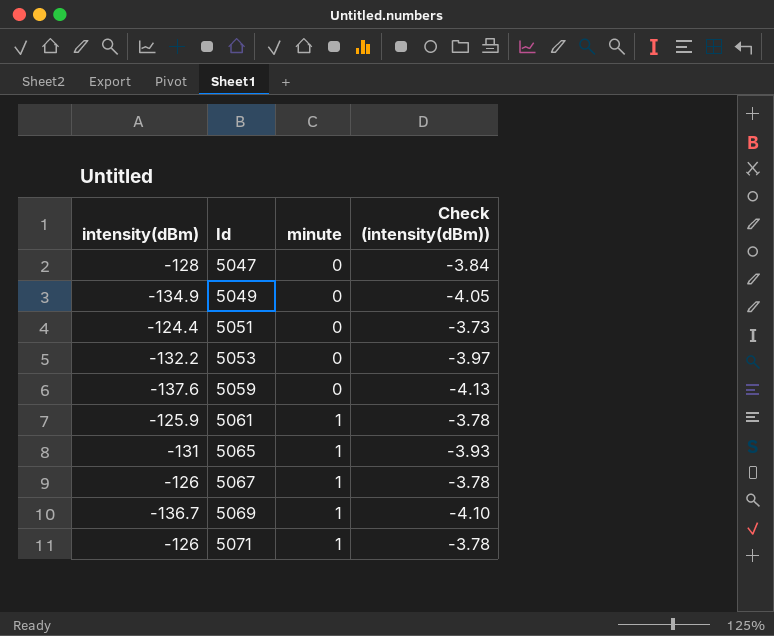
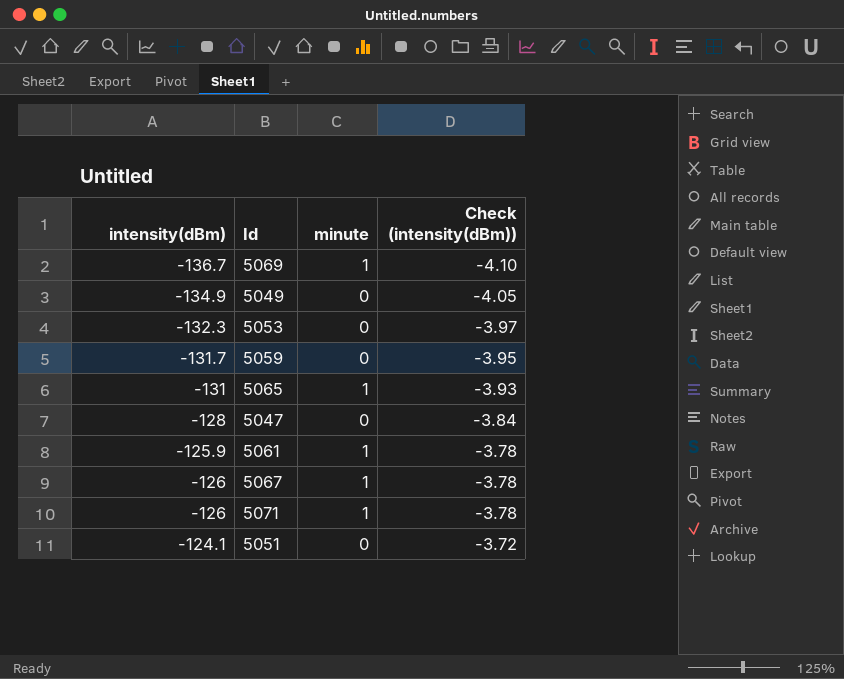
row order: Id ascending -> Check (intensity(dBm)) ascending
5053 | intensity(dBm): -132.2 -> -132.3
5059 | intensity(dBm): -137.6 -> -131.7
5059 | Check (intensity(dBm)): -4.13 -> -3.95
5051 | intensity(dBm): -124.4 -> -124.1
5051 | Check (intensity(dBm)): -3.73 -> -3.72

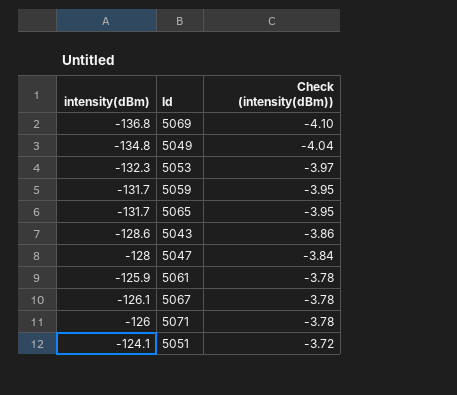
column minute | position: 3 -> none
5069 | intensity(dBm): -136.7 -> -136.8
5049 | intensity(dBm): -134.9 -> -134.8
5049 | Check (intensity(dBm)): -4.05 -> -4.04
5065 | intensity(dBm): -131 -> -131.7
5065 | Check (intensity(dBm)): -3.93 -> -3.95
row 5043: none -> -128.6 | -3.86
5067 | intensity(dBm): -126 -> -126.1

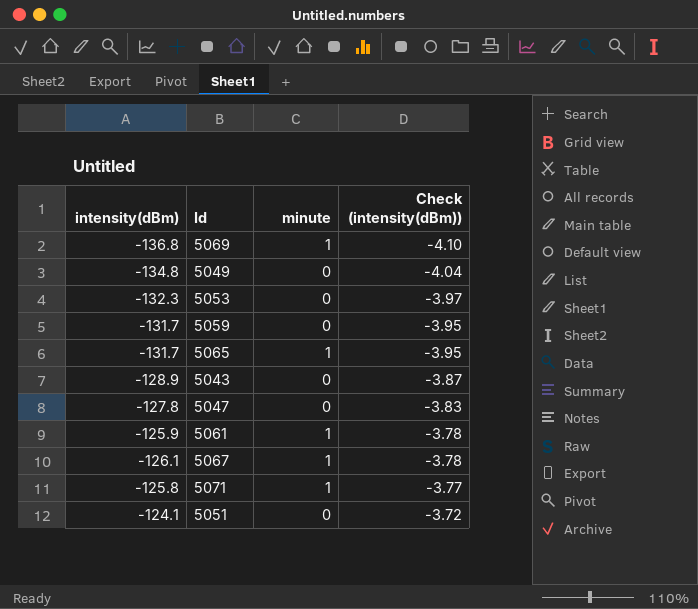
column minute | position: none -> 3
5043 | intensity(dBm): -128.6 -> -128.9
5043 | Check (intensity(dBm)): -3.86 -> -3.87
5047 | intensity(dBm): -128 -> -127.8
5047 | Check (intensity(dBm)): -3.84 -> -3.83
5071 | intensity(dBm): -126 -> -125.8
5071 | Check (intensity(dBm)): -3.78 -> -3.77

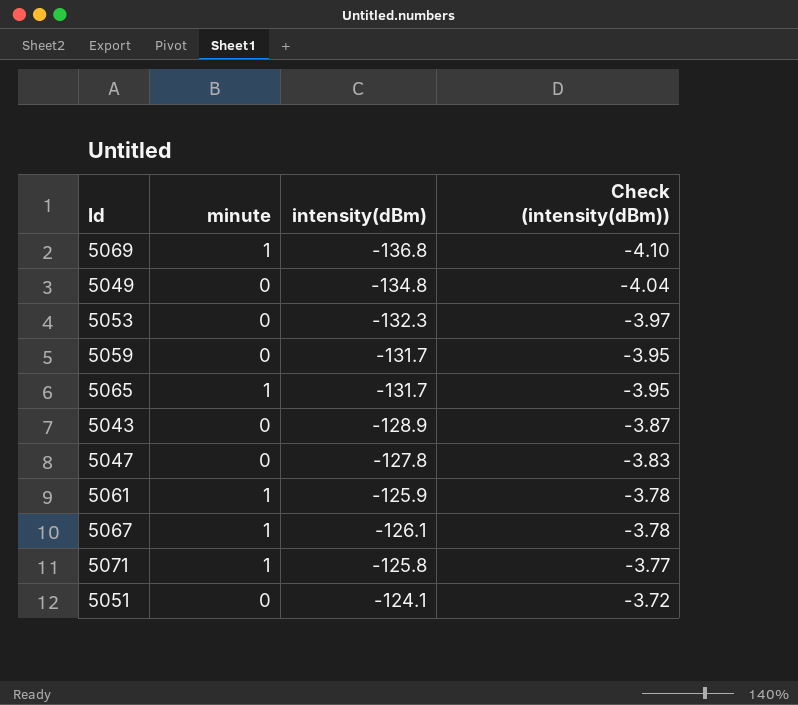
column intensity(dBm) | position: 1 -> 3

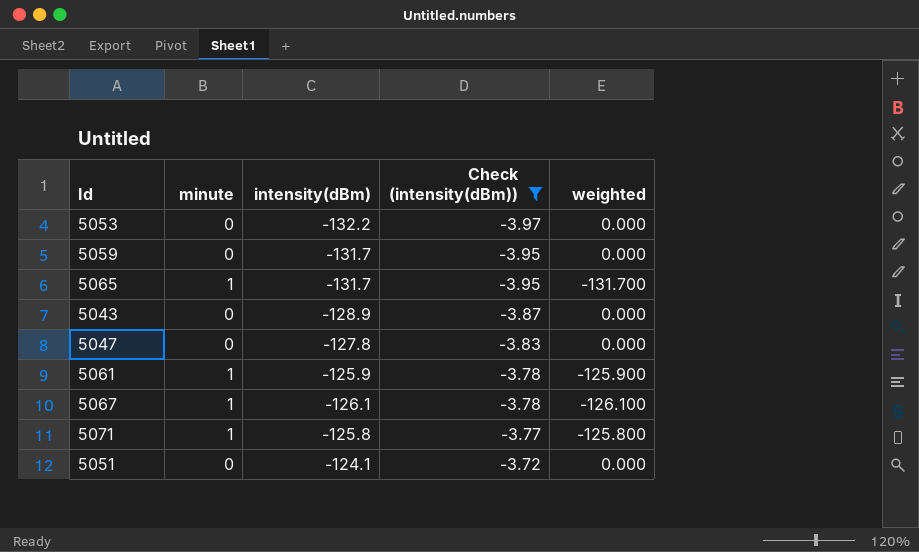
filter: none -> Check (intensity(dBm)) >= -3.97
column weighted | formula: none -> [minute] * [intensity(dBm)]
5053 | intensity(dBm): -132.3 -> -132.2

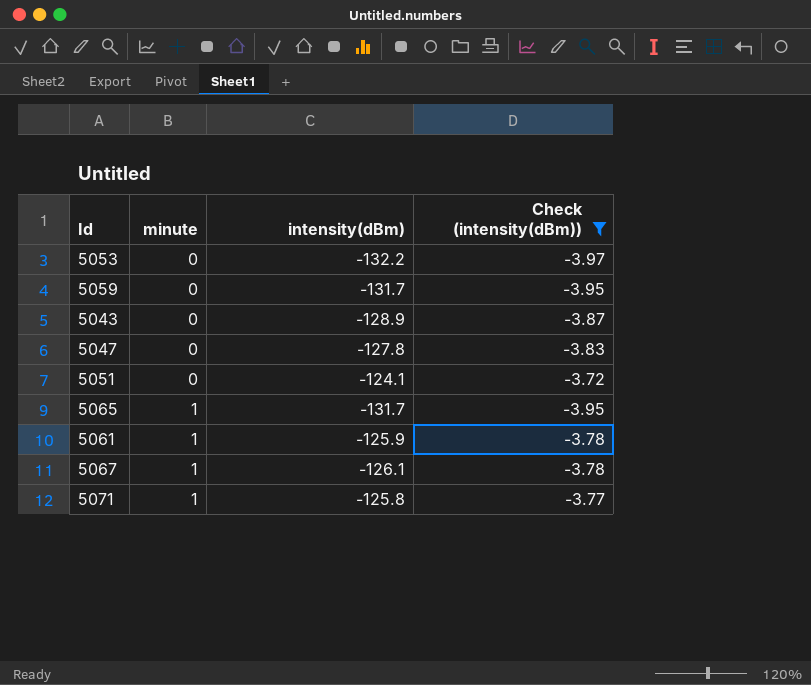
row order: Check (intensity(dBm)) ascending -> minute ascending
column weighted | formula: [minute] * [intensity(dBm)] -> none

